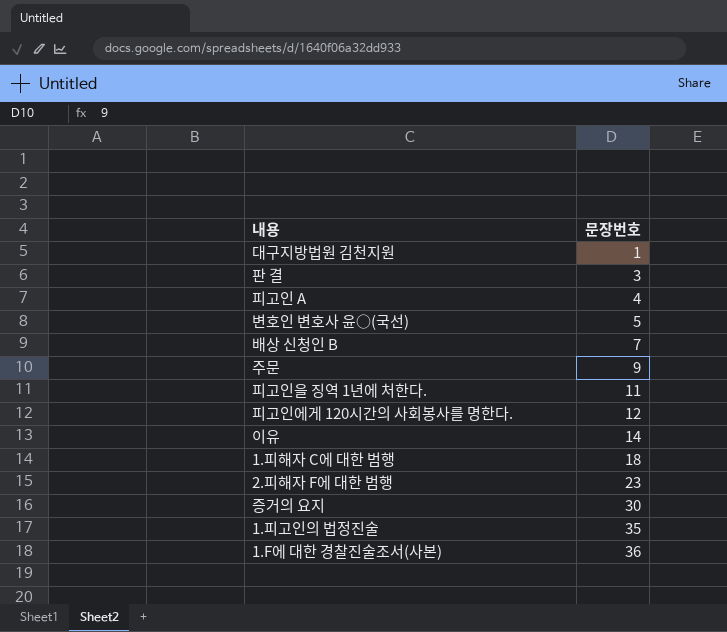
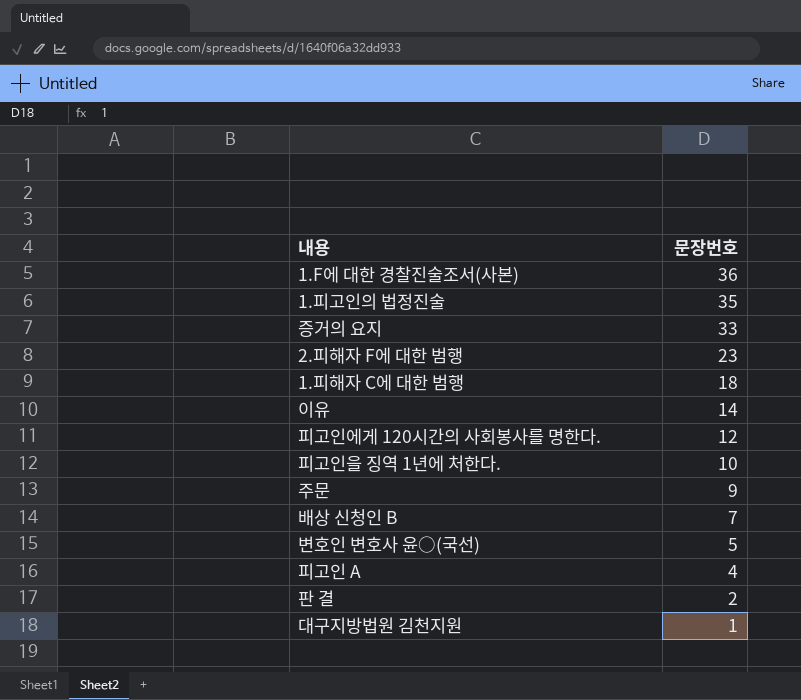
row order: 문장번호 ascending -> 문장번호 descending
증거의 요지 | 문장번호: 30 -> 33
피고인을 징역 1년에 처한다. | 문장번호: 11 -> 10
판 결 | 문장번호: 3 -> 2

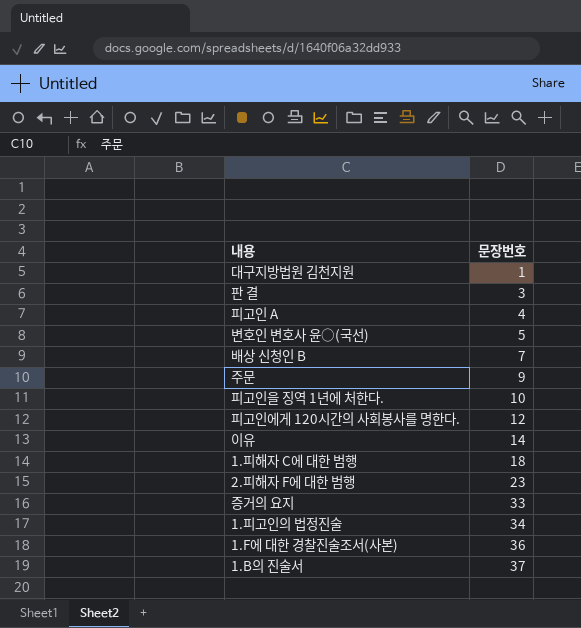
row order: 문장번호 descending -> 문장번호 ascending
판 결 | 문장번호: 2 -> 3
1.피고인의 법정진술 | 문장번호: 35 -> 34
row 1.B의 진술서: none -> 37

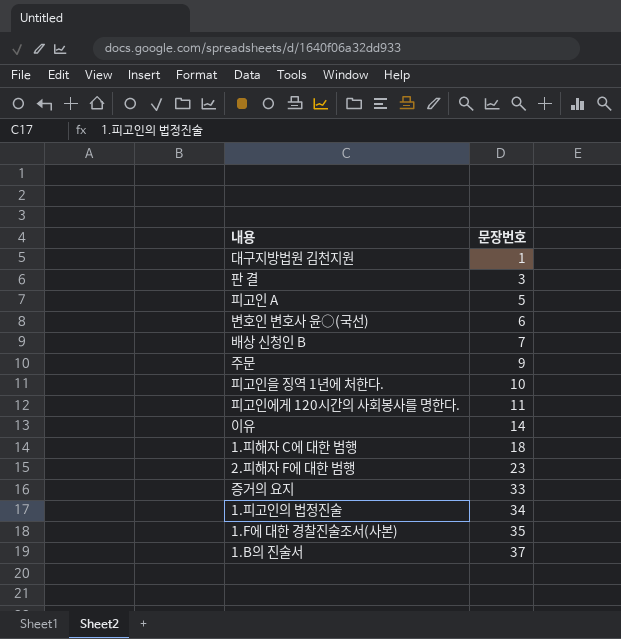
피고인 A | 문장번호: 4 -> 5
변호인 변호사 윤○(국선) | 문장번호: 5 -> 6
피고인에게 120시간의 사회봉사를 명한다. | 문장번호: 12 -> 11
1.F에 대한 경찰진술조서(사본) | 문장번호: 36 -> 35

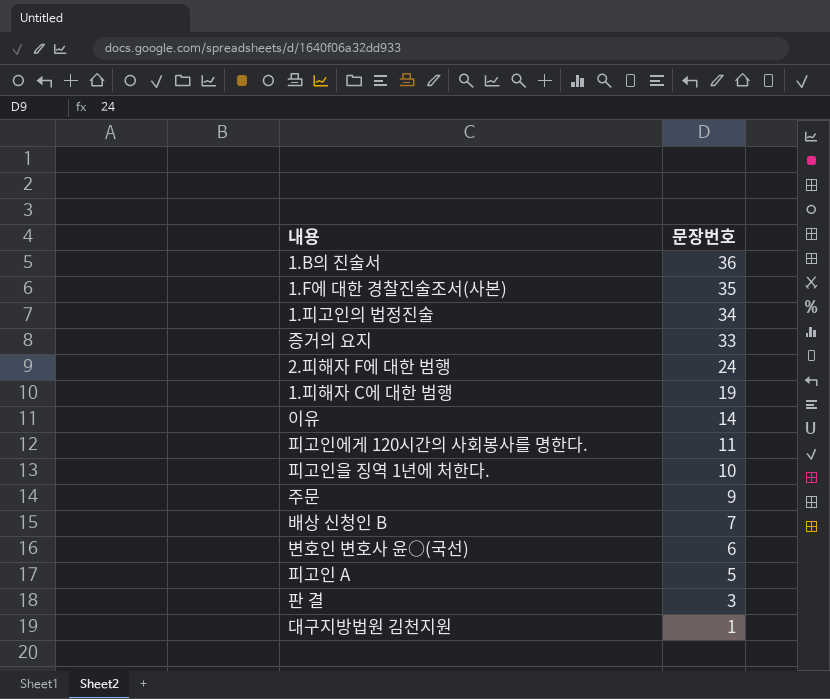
row order: 문장번호 ascending -> 문장번호 descending
1.B의 진술서 | 문장번호: 37 -> 36
2.피해자 F에 대한 범행 | 문장번호: 23 -> 24
1.피해자 C에 대한 범행 | 문장번호: 18 -> 19

